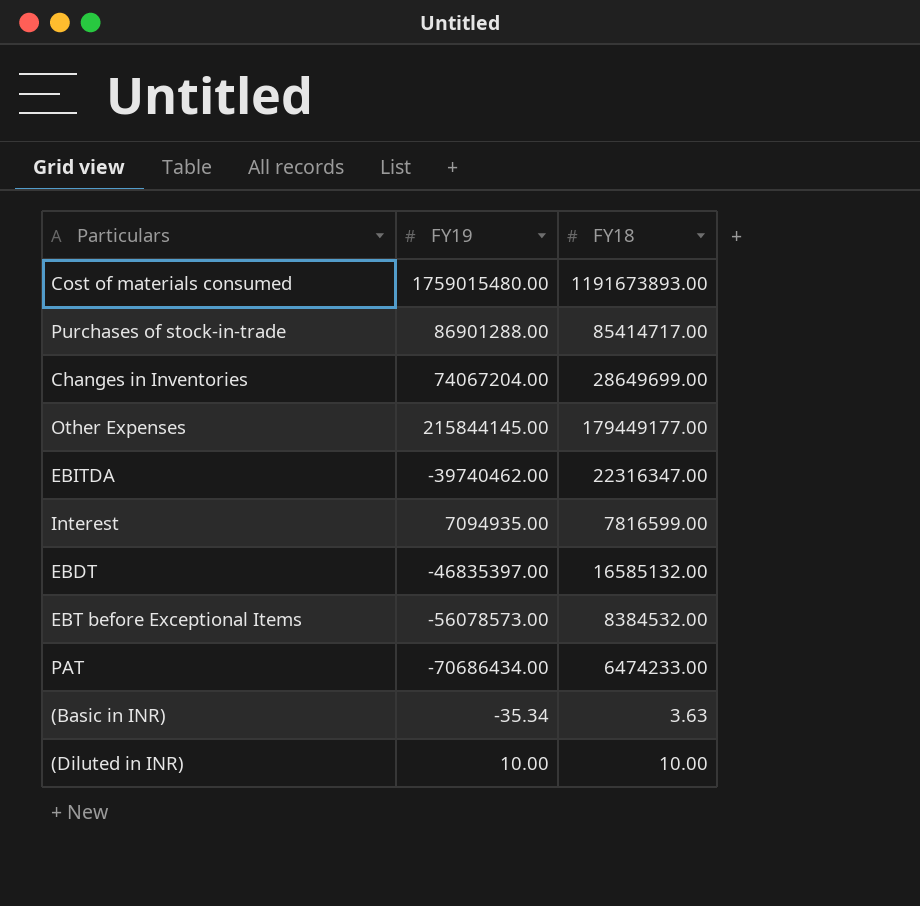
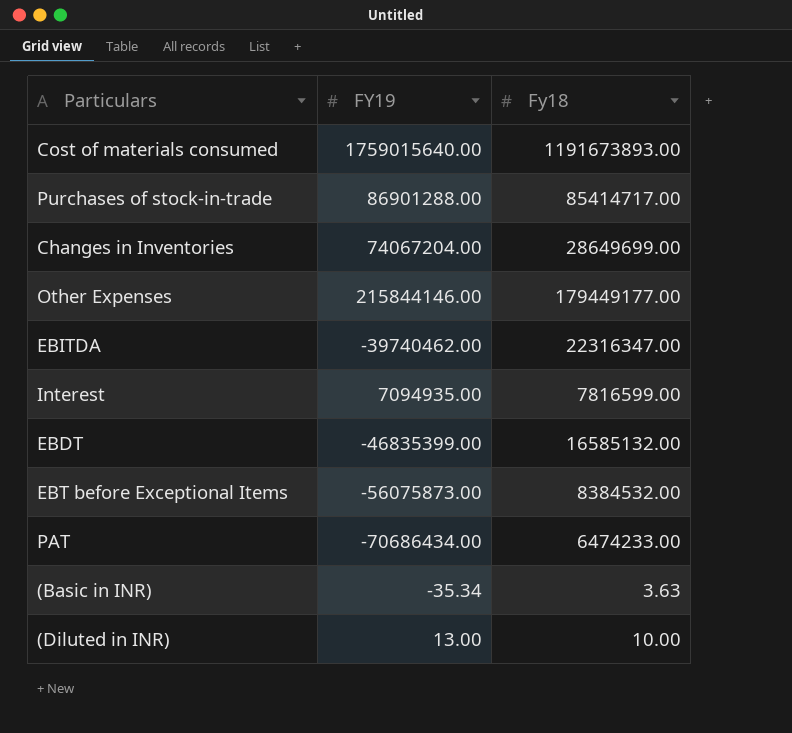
column name: FY18 -> Fy18
Cost of materials consumed | FY19: 1759015480.00 -> 1759015640.00
Other Expenses | FY19: 215844145.00 -> 215844146.00
EBDT | FY19: -46835397.00 -> -46835399.00
EBT before Exceptional Items | FY19: -56078573.00 -> -56075873.00
(Diluted in INR) | FY19: 10.00 -> 13.00

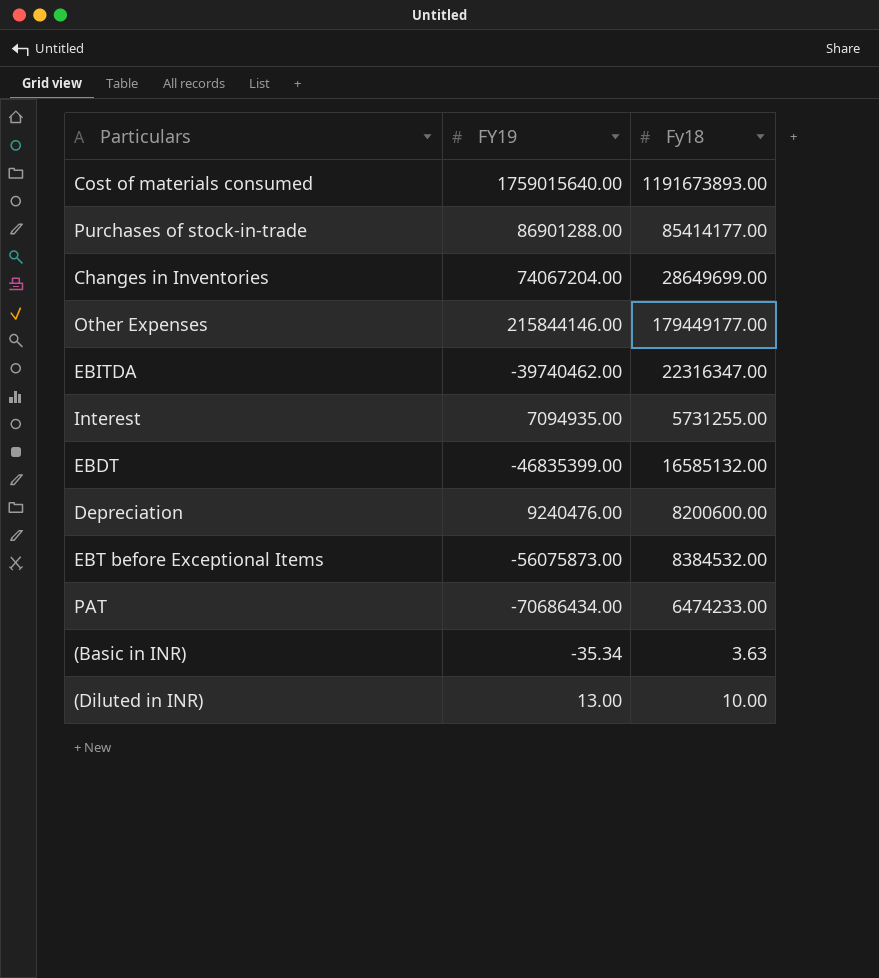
Purchases of stock-in-trade | Fy18: 85414717.00 -> 85414177.00
Interest | Fy18: 7816599.00 -> 5731255.00
row Depreciation: none -> 9240476.00 | 8200600.00

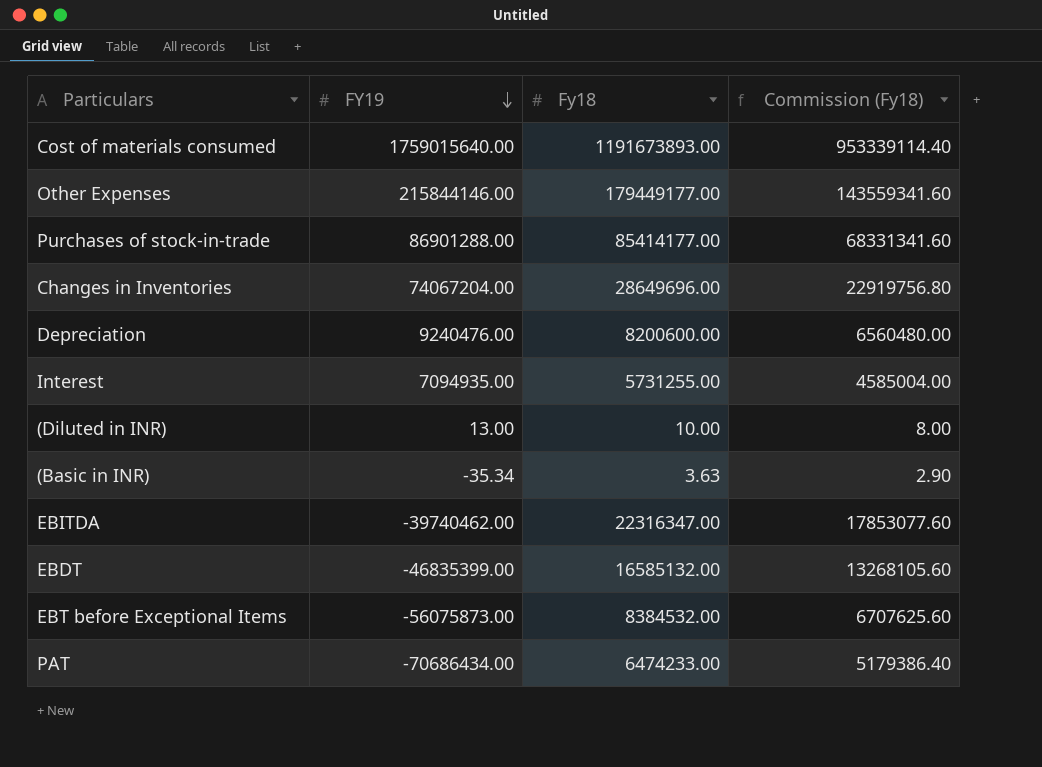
row order: none -> FY19 descending
column Commission (Fy18) | formula: none -> [Fy18] * 0.8
Changes in Inventories | Fy18: 28649699.00 -> 28649696.00

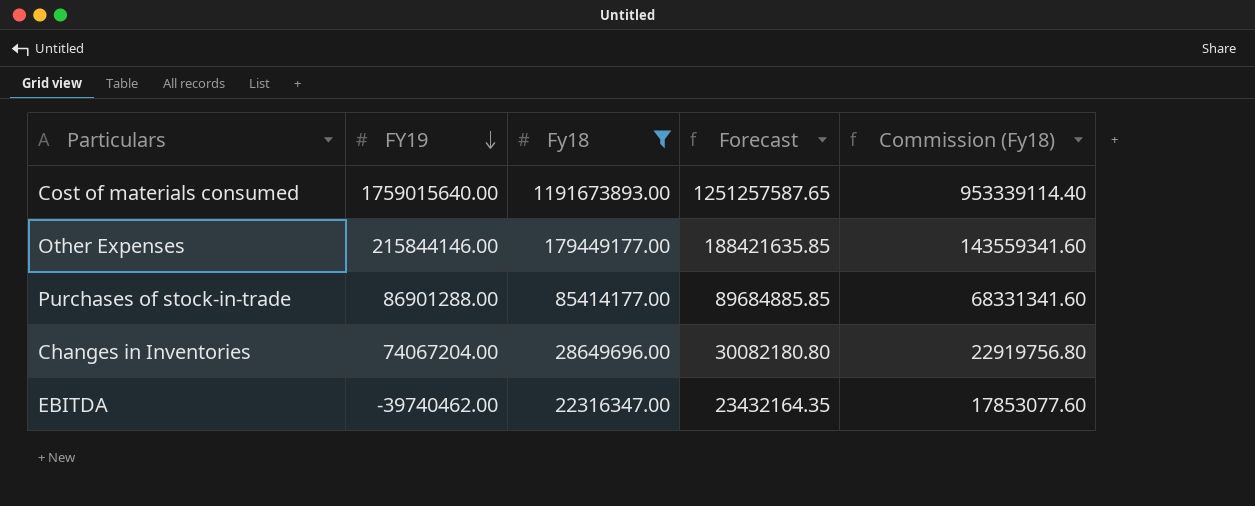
filter: none -> Fy18 >= 22316347.00
column Forecast | formula: none -> [Fy18] * 1.05

